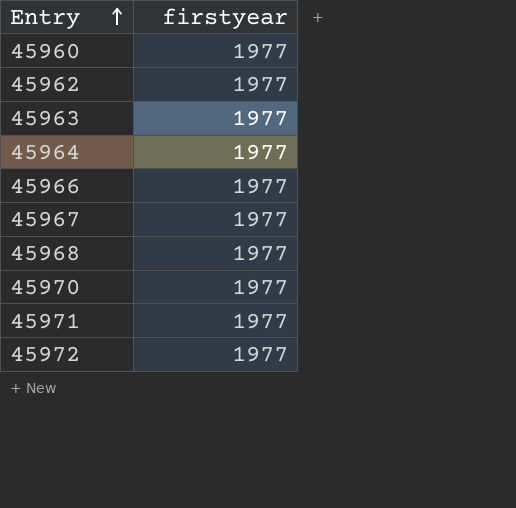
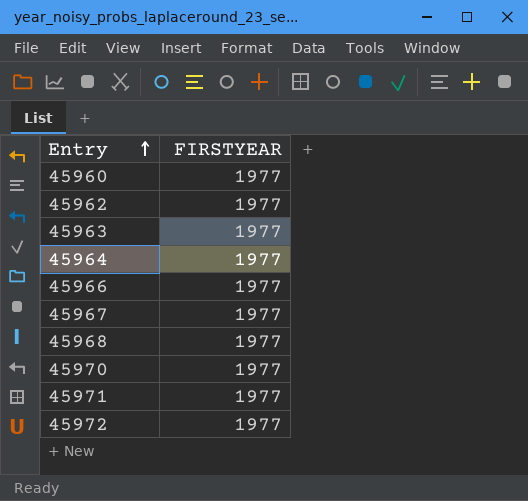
column name: firstyear -> FIRSTYEAR

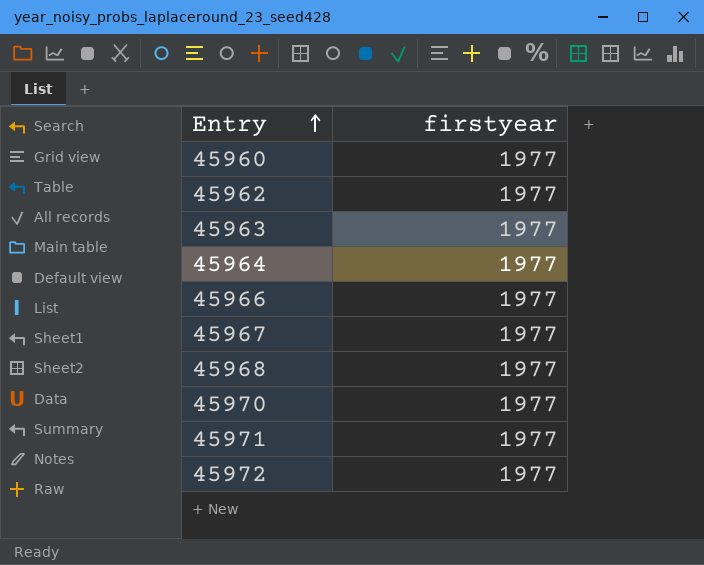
column name: FIRSTYEAR -> firstyear

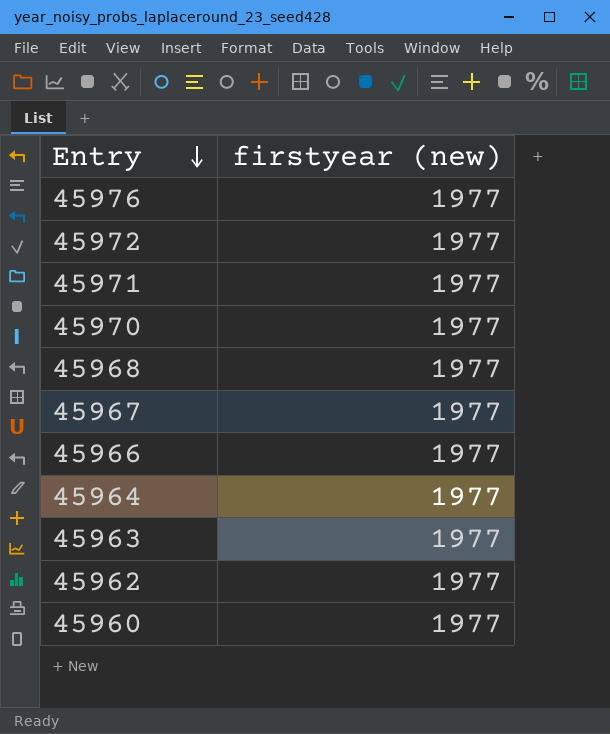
row order: Entry ascending -> Entry descending
column name: firstyear -> firstyear (new)
row 45976: none -> 1977

